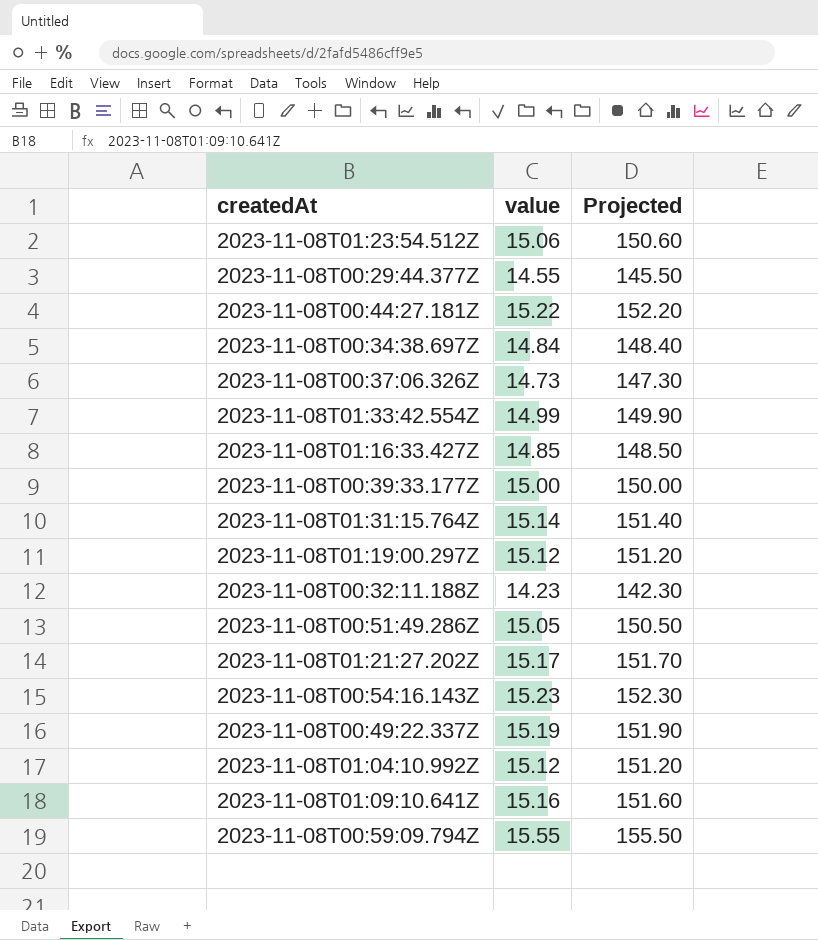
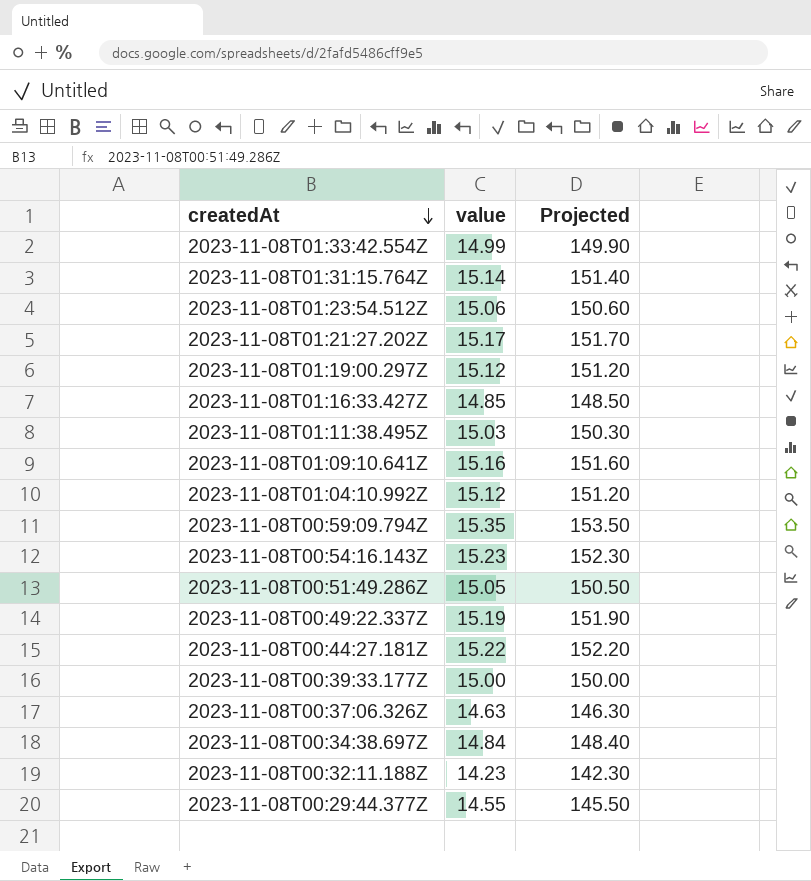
row order: none -> createdAt descending
row 2023-11-08T01:11:38.495Z: none -> 15.03 | 150.30
2023-11-08T00:59:09.794Z | value: 15.55 -> 15.35
2023-11-08T00:59:09.794Z | Projected: 155.50 -> 153.50
2023-11-08T00:37:06.326Z | value: 14.73 -> 14.63
2023-11-08T00:37:06.326Z | Projected: 147.30 -> 146.30

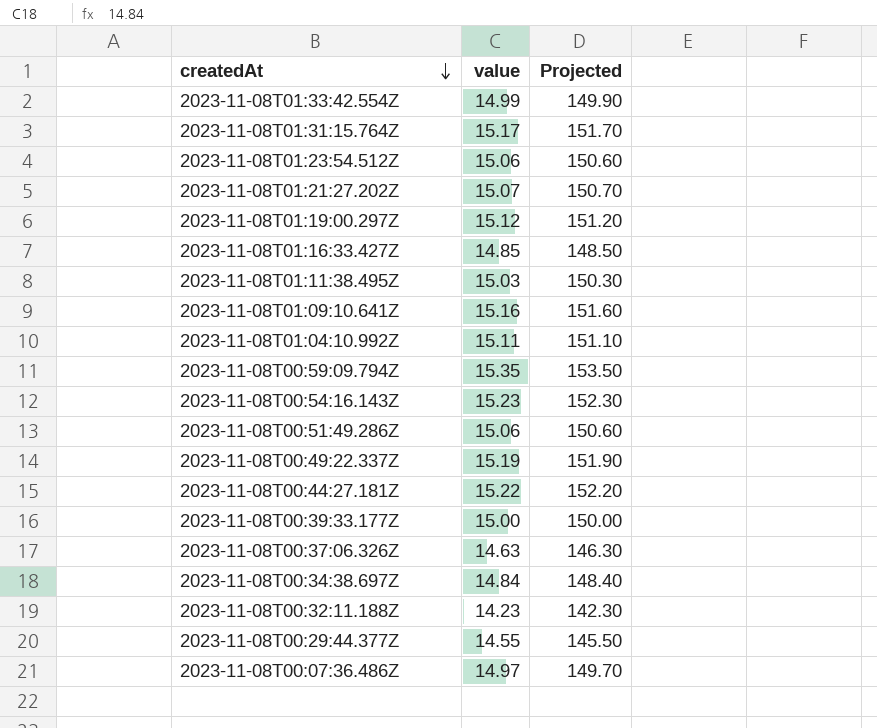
2023-11-08T01:31:15.764Z | value: 15.14 -> 15.17
2023-11-08T01:31:15.764Z | Projected: 151.40 -> 151.70
2023-11-08T01:21:27.202Z | value: 15.17 -> 15.07
2023-11-08T01:21:27.202Z | Projected: 151.70 -> 150.70
2023-11-08T01:04:10.992Z | value: 15.12 -> 15.11
2023-11-08T01:04:10.992Z | Projected: 151.20 -> 151.10
2023-11-08T00:51:49.286Z | value: 15.05 -> 15.06
2023-11-08T00:51:49.286Z | Projected: 150.50 -> 150.60
row 2023-11-08T00:07:36.486Z: none -> 14.97 | 149.70

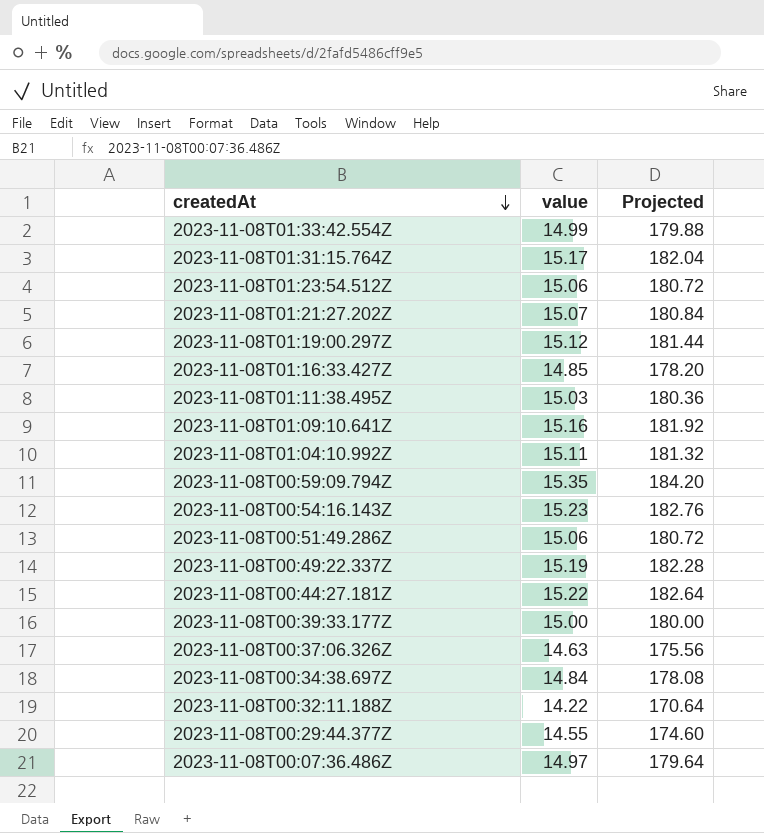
column Projected | formula: [value] * 10 -> [value] * 12
2023-11-08T00:32:11.188Z | value: 14.23 -> 14.22

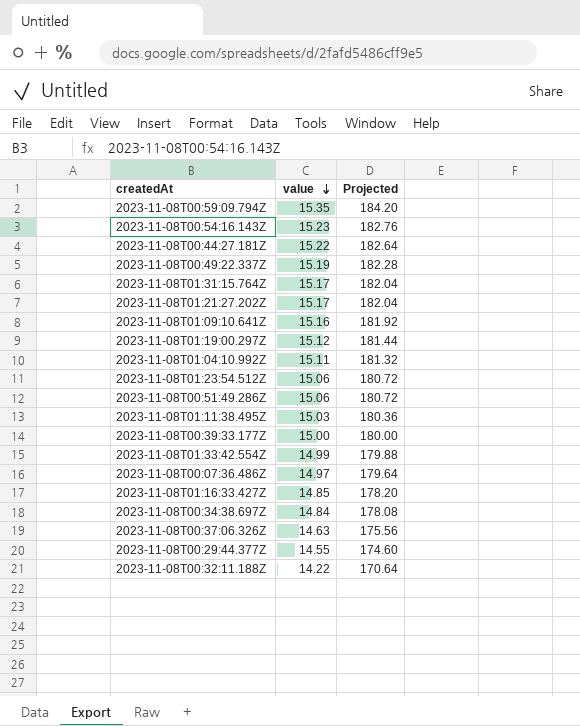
row order: createdAt descending -> value descending
2023-11-08T01:21:27.202Z | value: 15.07 -> 15.17
2023-11-08T01:21:27.202Z | Projected: 180.84 -> 182.04

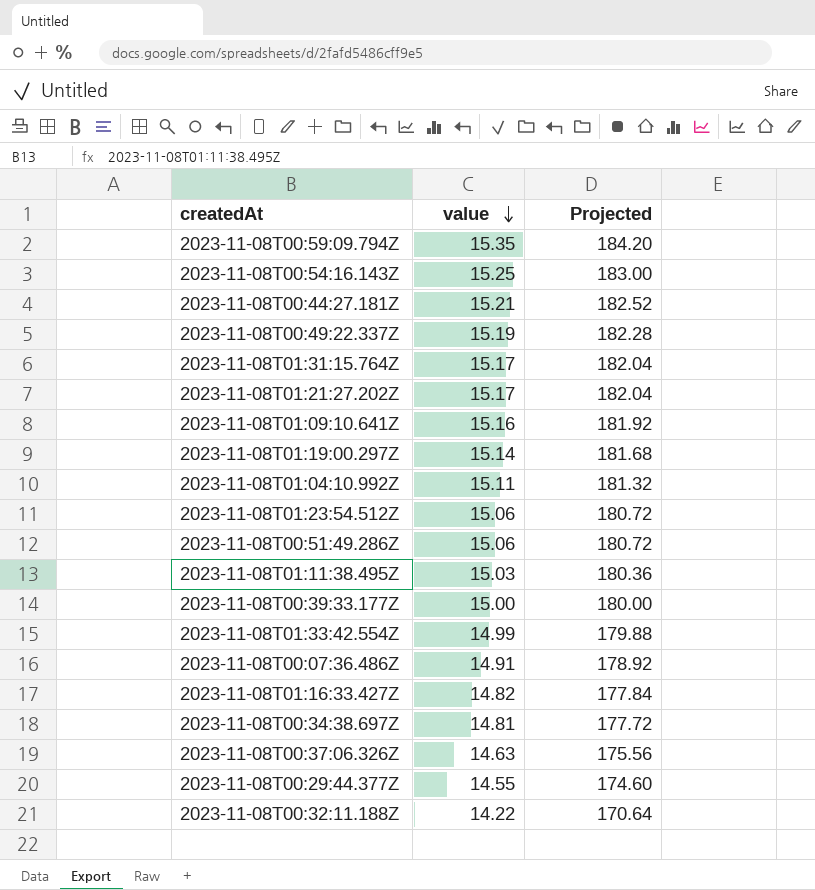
2023-11-08T00:54:16.143Z | value: 15.23 -> 15.25
2023-11-08T00:54:16.143Z | Projected: 182.76 -> 183.00
2023-11-08T00:44:27.181Z | value: 15.22 -> 15.21
2023-11-08T00:44:27.181Z | Projected: 182.64 -> 182.52
2023-11-08T01:19:00.297Z | value: 15.12 -> 15.14
2023-11-08T01:19:00.297Z | Projected: 181.44 -> 181.68
2023-11-08T00:07:36.486Z | value: 14.97 -> 14.91
2023-11-08T00:07:36.486Z | Projected: 179.64 -> 178.92
2023-11-08T01:16:33.427Z | value: 14.85 -> 14.82
2023-11-08T01:16:33.427Z | Projected: 178.20 -> 177.84
2023-11-08T00:34:38.697Z | value: 14.84 -> 14.81
2023-11-08T00:34:38.697Z | Projected: 178.08 -> 177.72

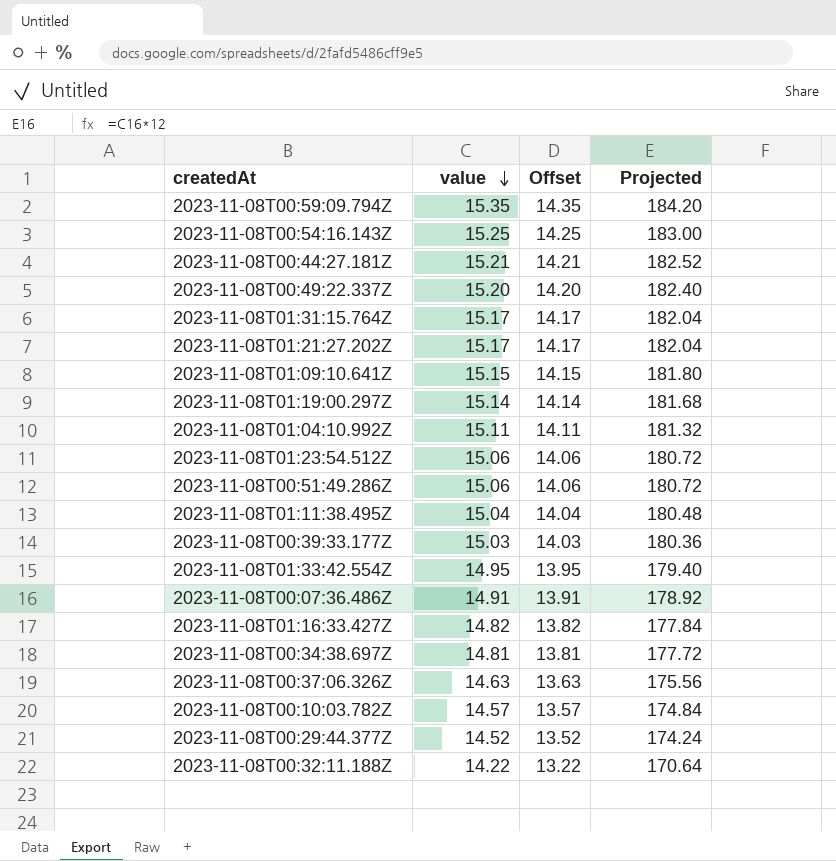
column Offset | formula: none -> [value] - 1
2023-11-08T00:49:22.337Z | value: 15.19 -> 15.20
2023-11-08T00:49:22.337Z | Projected: 182.28 -> 182.40
2023-11-08T01:09:10.641Z | value: 15.16 -> 15.15
2023-11-08T01:09:10.641Z | Projected: 181.92 -> 181.80
2023-11-08T01:11:38.495Z | value: 15.03 -> 15.04
2023-11-08T01:11:38.495Z | Projected: 180.36 -> 180.48
2023-11-08T00:39:33.177Z | value: 15.00 -> 15.03
2023-11-08T00:39:33.177Z | Projected: 180.00 -> 180.36
2023-11-08T01:33:42.554Z | value: 14.99 -> 14.95
2023-11-08T01:33:42.554Z | Projected: 179.88 -> 179.40
row 2023-11-08T00:10:03.782Z: none -> 14.57 | 13.57 | 174.84
2023-11-08T00:29:44.377Z | value: 14.55 -> 14.52
2023-11-08T00:29:44.377Z | Projected: 174.60 -> 174.24

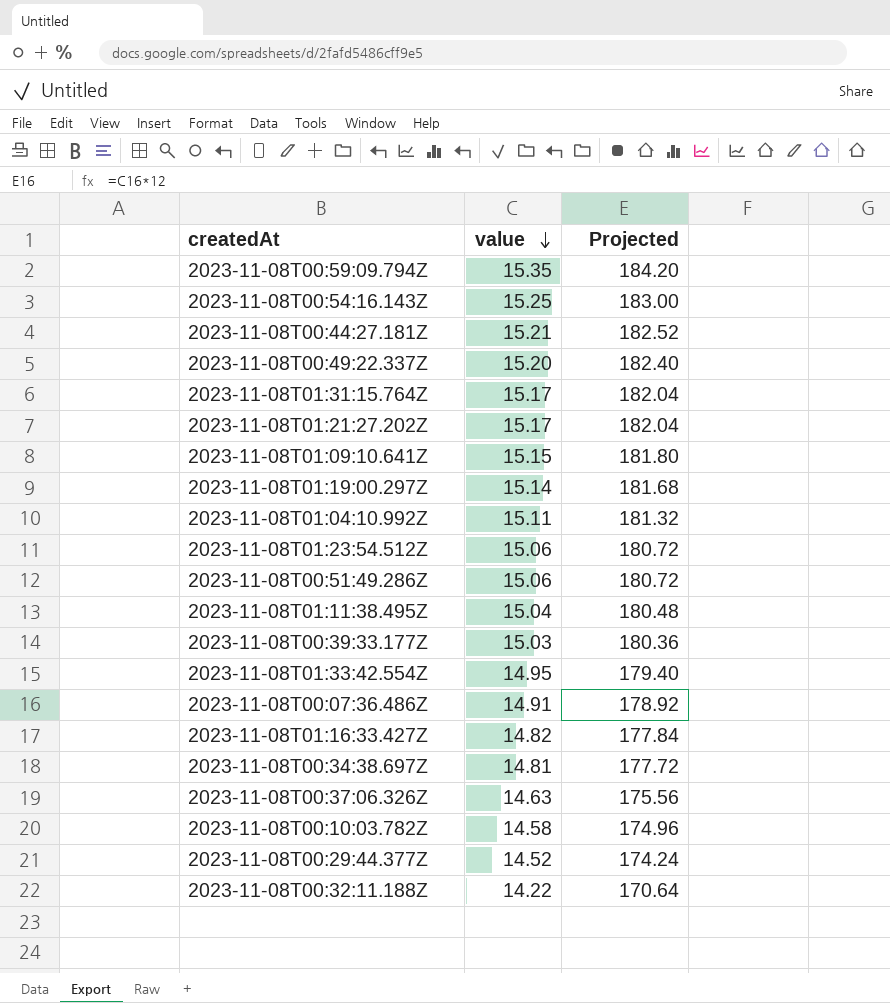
column Offset | formula: [value] - 1 -> none
2023-11-08T00:10:03.782Z | value: 14.57 -> 14.58
2023-11-08T00:10:03.782Z | Projected: 174.84 -> 174.96

